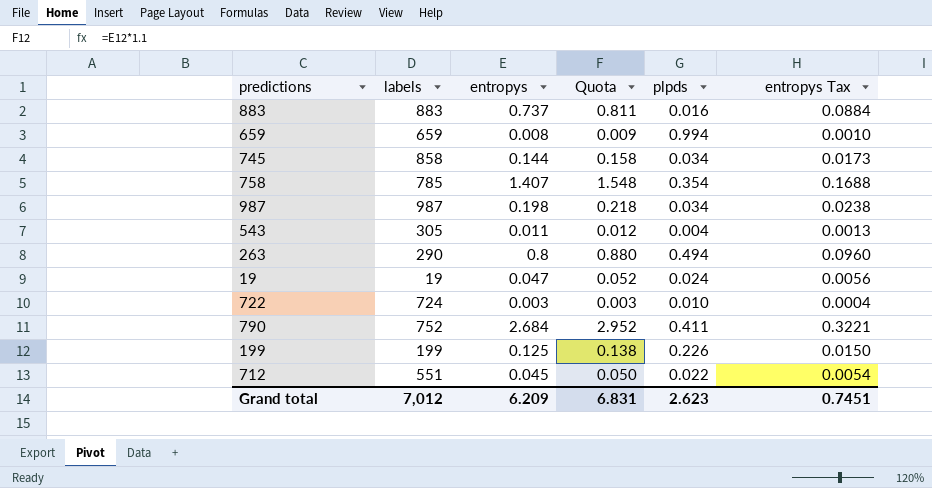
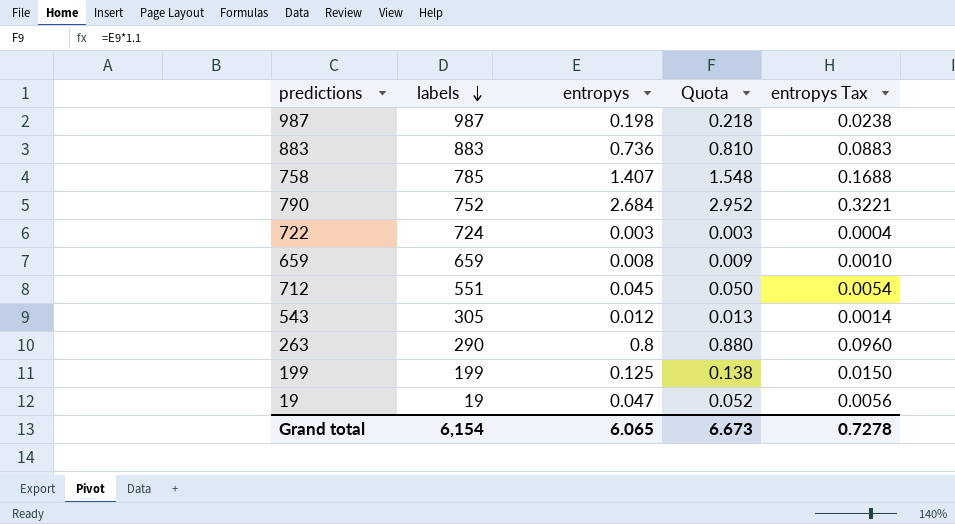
row order: none -> labels descending
column plpds | position: 5 -> none
row 745: 858 | 0.144 | 0.158 | 0.034 | 0.0173 -> none
883 | entropys: 0.737 -> 0.736
883 | Quota: 0.811 -> 0.810
883 | entropys Tax: 0.0884 -> 0.0883
543 | entropys: 0.011 -> 0.012
543 | Quota: 0.012 -> 0.013
543 | entropys Tax: 0.0013 -> 0.0014
Grand total | labels: 7,012 -> 6,154
Grand total | entropys: 6.209 -> 6.065
Grand total | Quota: 6.831 -> 6.673
Grand total | entropys Tax: 0.7451 -> 0.7278

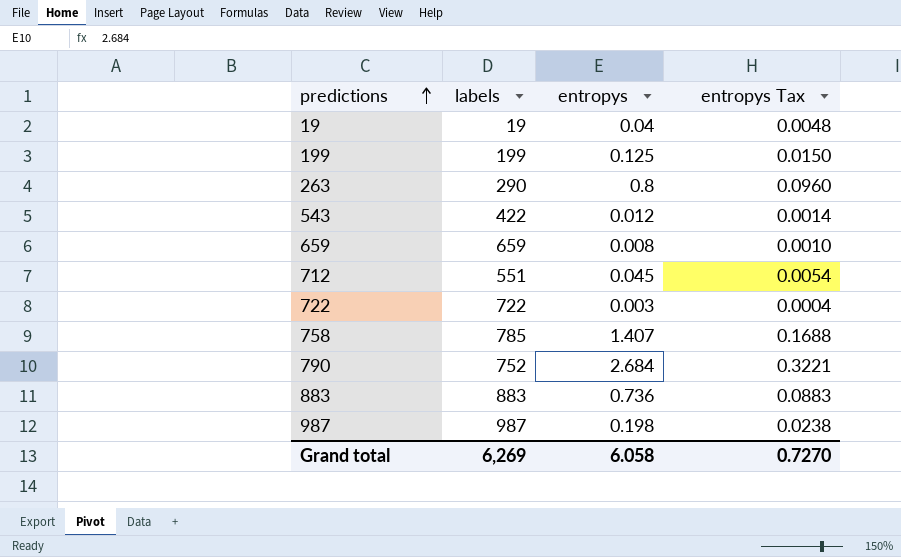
row order: labels descending -> predictions ascending
column Quota | formula: [entropys] * 1.1 -> none
19 | entropys: 0.047 -> 0.04
19 | entropys Tax: 0.0056 -> 0.0048
543 | labels: 305 -> 422
722 | labels: 724 -> 722
Grand total | labels: 6,154 -> 6,269
Grand total | entropys: 6.065 -> 6.058
Grand total | entropys Tax: 0.7278 -> 0.7270

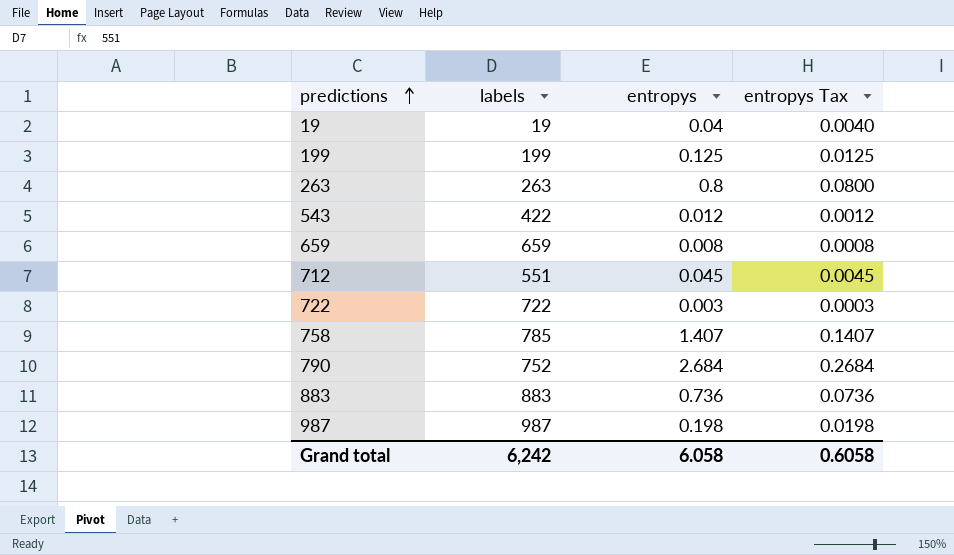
column entropys Tax | formula: [entropys] * 0.12 -> [entropys] * 0.1
263 | labels: 290 -> 263
Grand total | labels: 6,269 -> 6,242
Grand total | entropys Tax: 0.7270 -> 0.6058

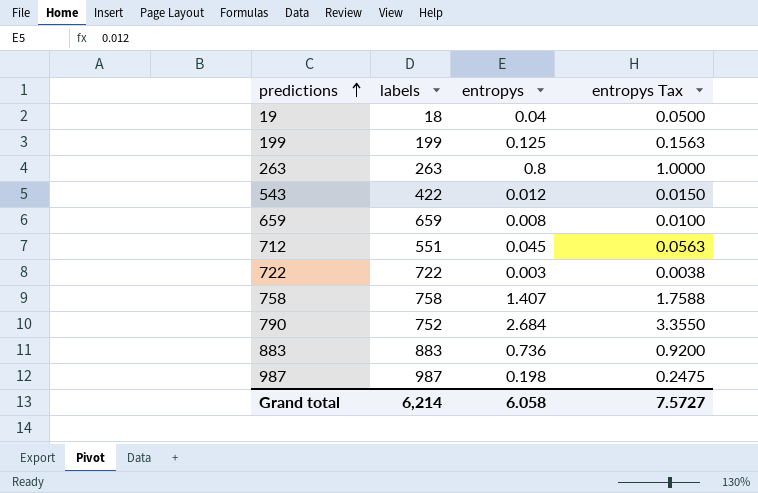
column entropys Tax | formula: [entropys] * 0.1 -> [entropys] * 1.25
19 | labels: 19 -> 18
758 | labels: 785 -> 758
Grand total | labels: 6,242 -> 6,214
Grand total | entropys Tax: 0.6058 -> 7.5727

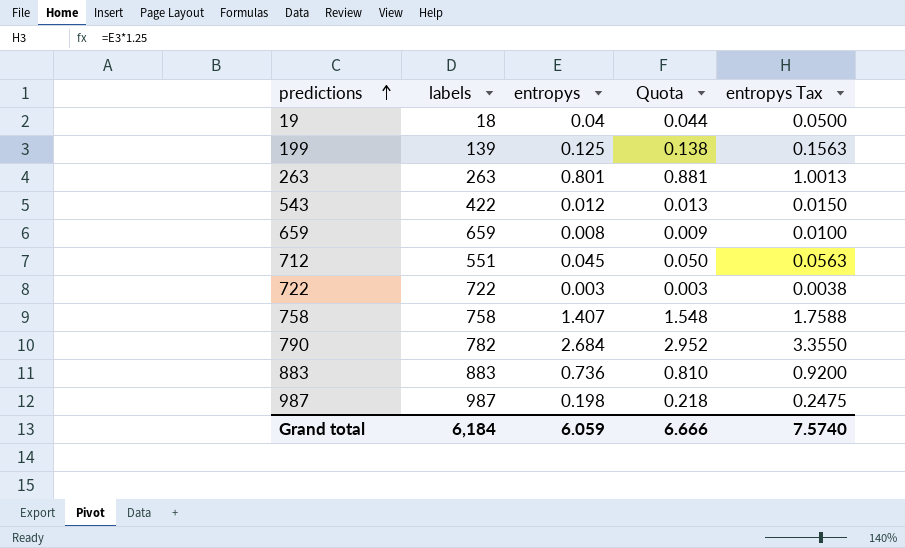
column Quota | formula: none -> [entropys] * 1.1
199 | labels: 199 -> 139
263 | entropys: 0.8 -> 0.801
263 | entropys Tax: 1.0000 -> 1.0013
790 | labels: 752 -> 782
Grand total | labels: 6,214 -> 6,184
Grand total | entropys: 6.058 -> 6.059
Grand total | entropys Tax: 7.5727 -> 7.5740

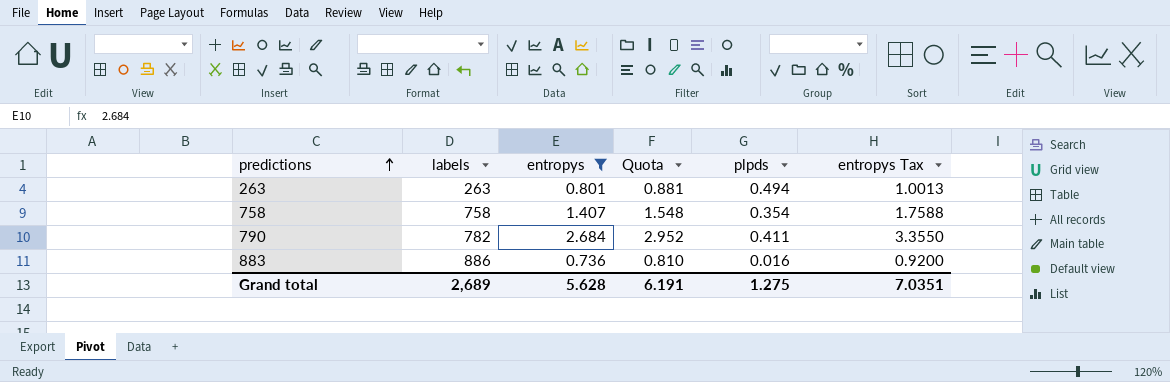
filter: none -> entropys >= 0.736
column plpds | position: none -> 5
883 | labels: 883 -> 886
Grand total | labels: 6,184 -> 2,689
Grand total | entropys: 6.059 -> 5.628
Grand total | Quota: 6.666 -> 6.191
Grand total | entropys Tax: 7.5740 -> 7.0351

